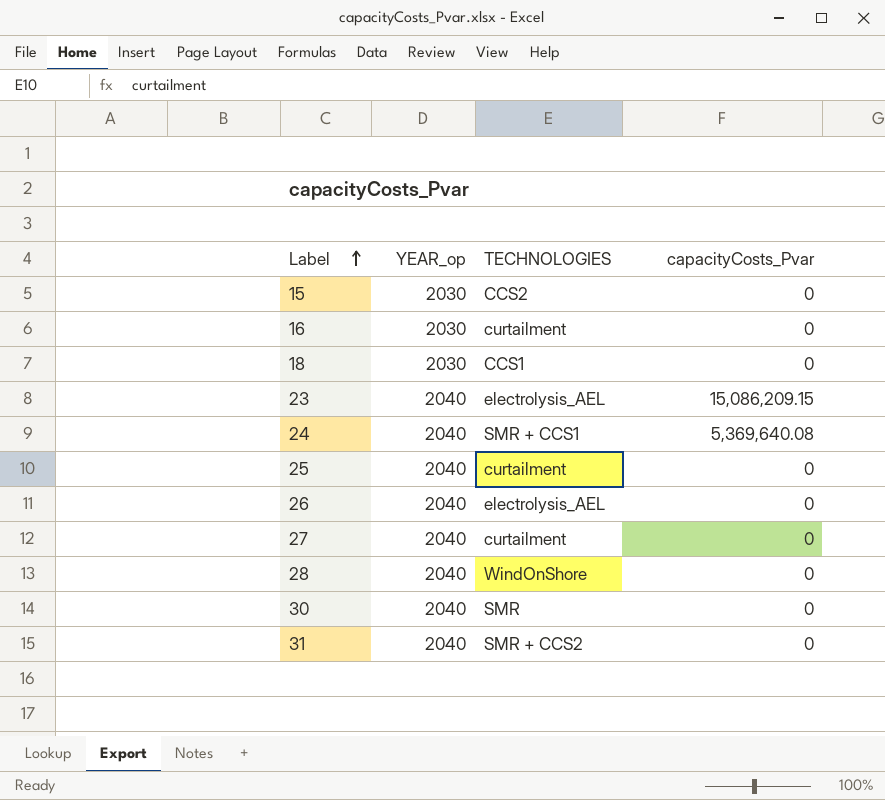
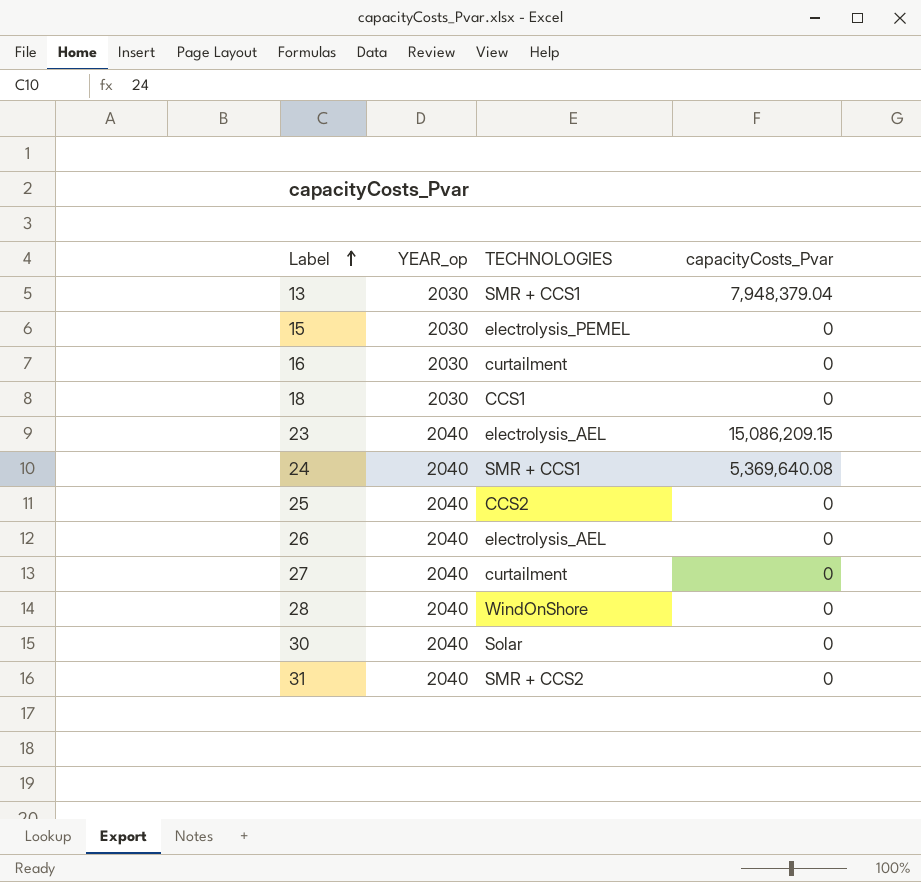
row 13: none -> 2030 | SMR + CCS1 | 7,948,379.04
15 | TECHNOLOGIES: CCS2 -> electrolysis_PEMEL
25 | TECHNOLOGIES: curtailment -> CCS2
30 | TECHNOLOGIES: SMR -> Solar

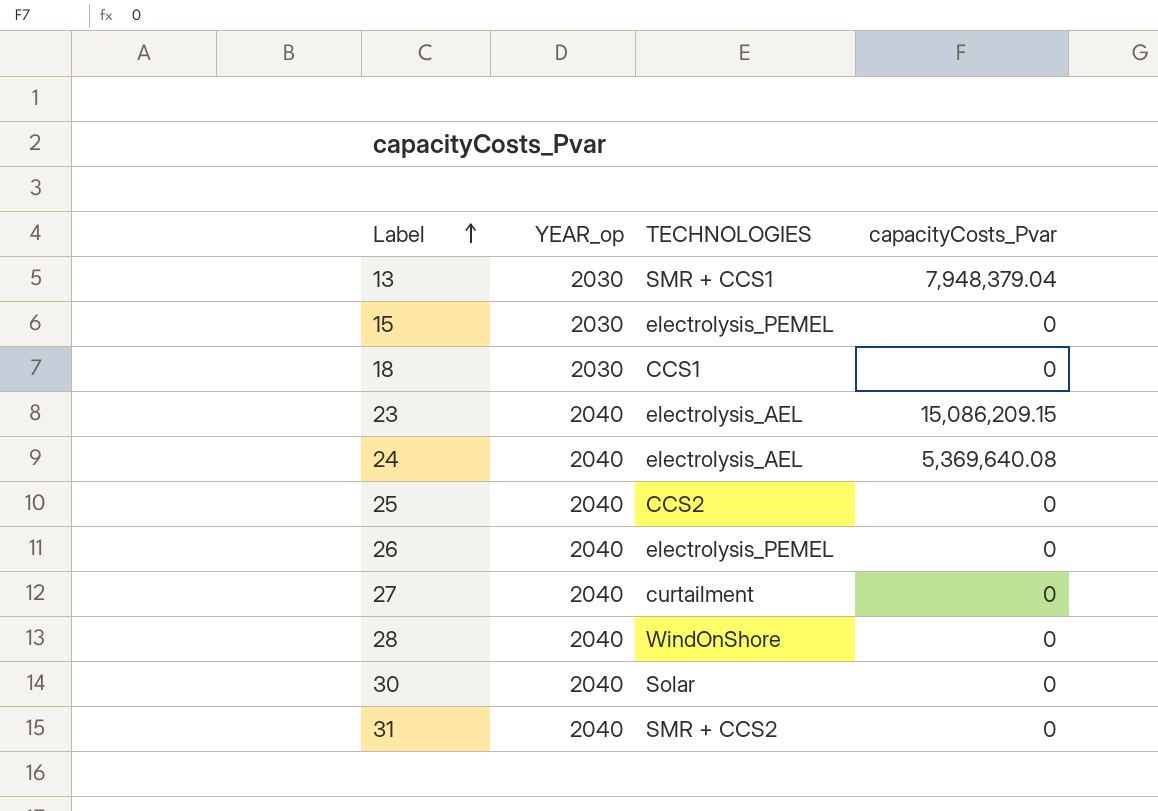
row 16: 2030 | curtailment | 0 -> none
24 | TECHNOLOGIES: SMR + CCS1 -> electrolysis_AEL
26 | TECHNOLOGIES: electrolysis_AEL -> electrolysis_PEMEL

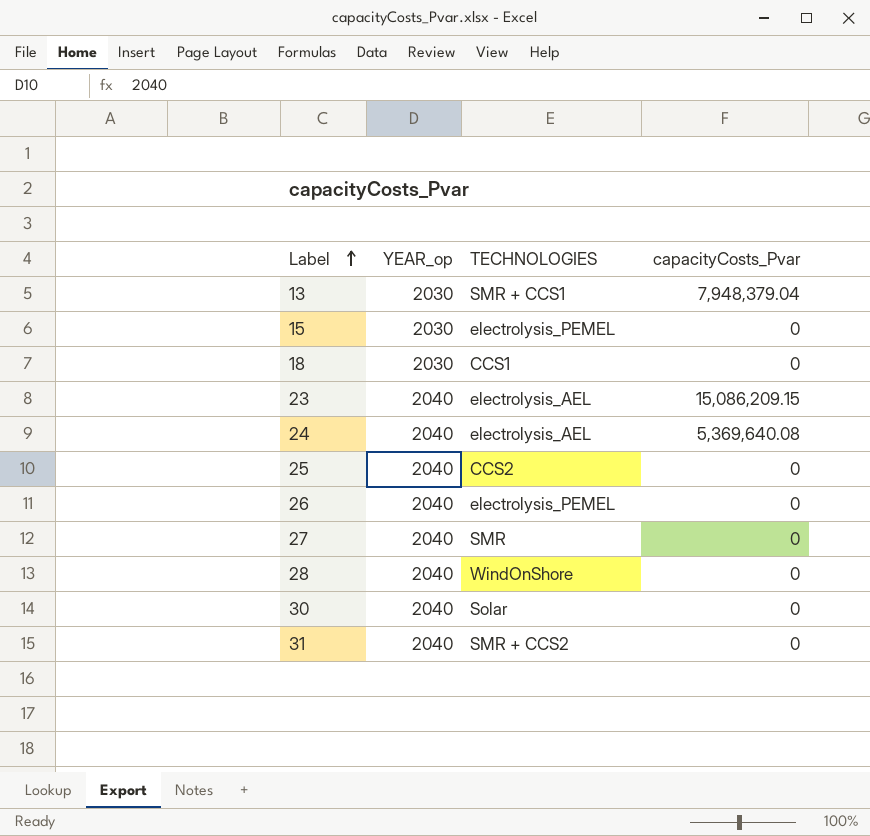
27 | TECHNOLOGIES: curtailment -> SMR

